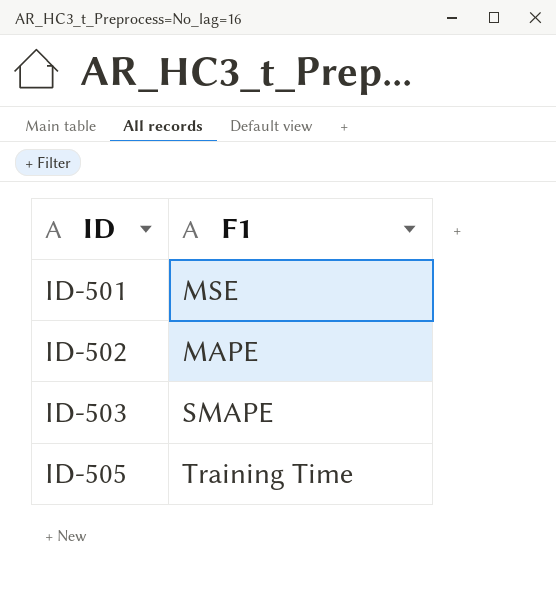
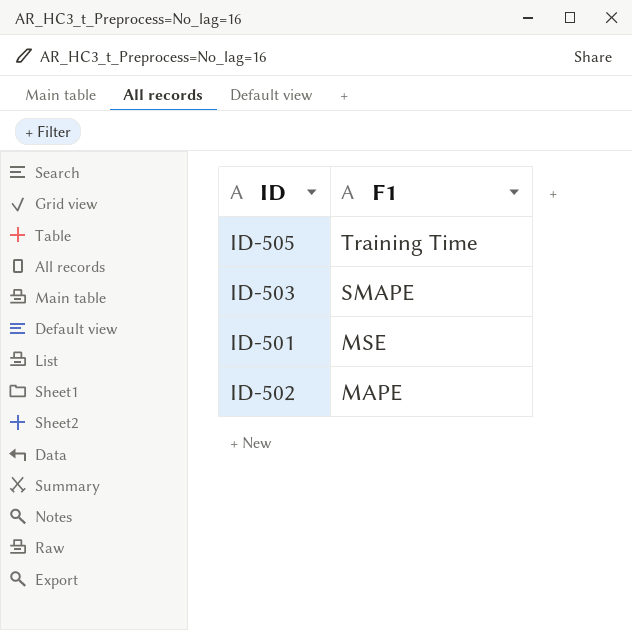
row order: ID ascending -> F1 descending

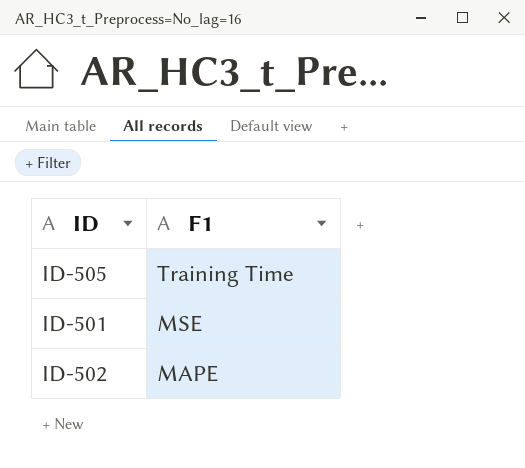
row ID-503: SMAPE -> none

